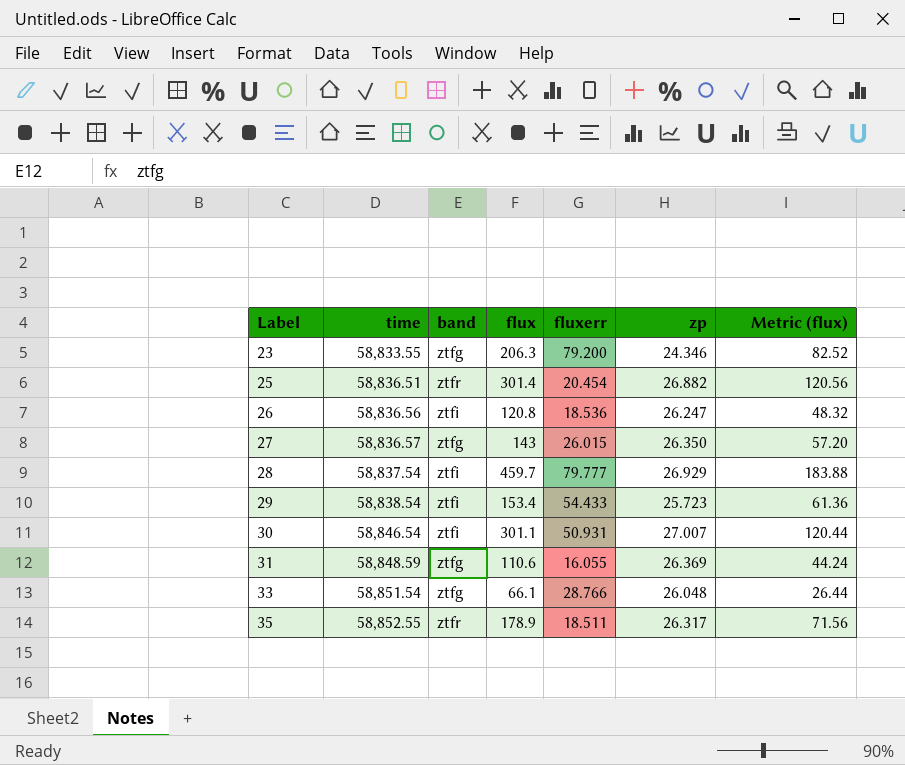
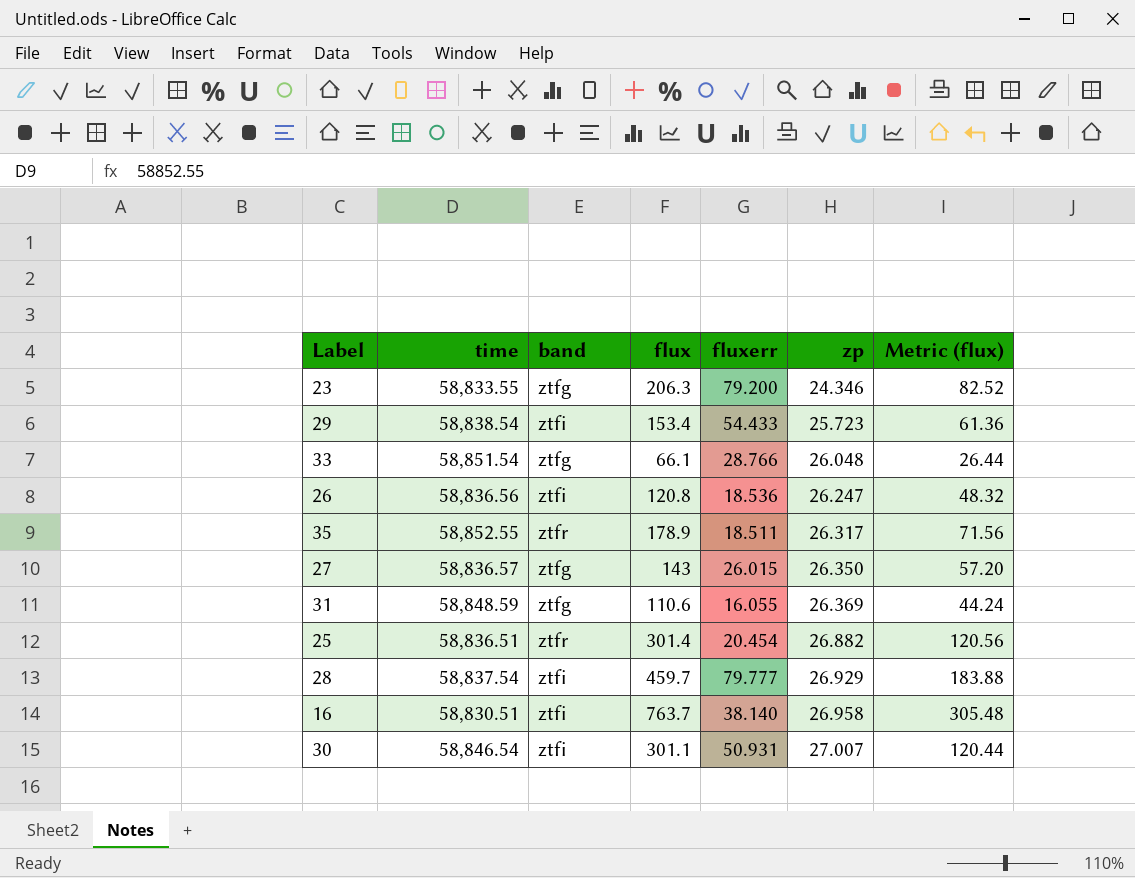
row order: Label ascending -> zp ascending
row 16: none -> 58,830.51 | ztfi | 763.7 | 38.140 | 26.958 | 305.48

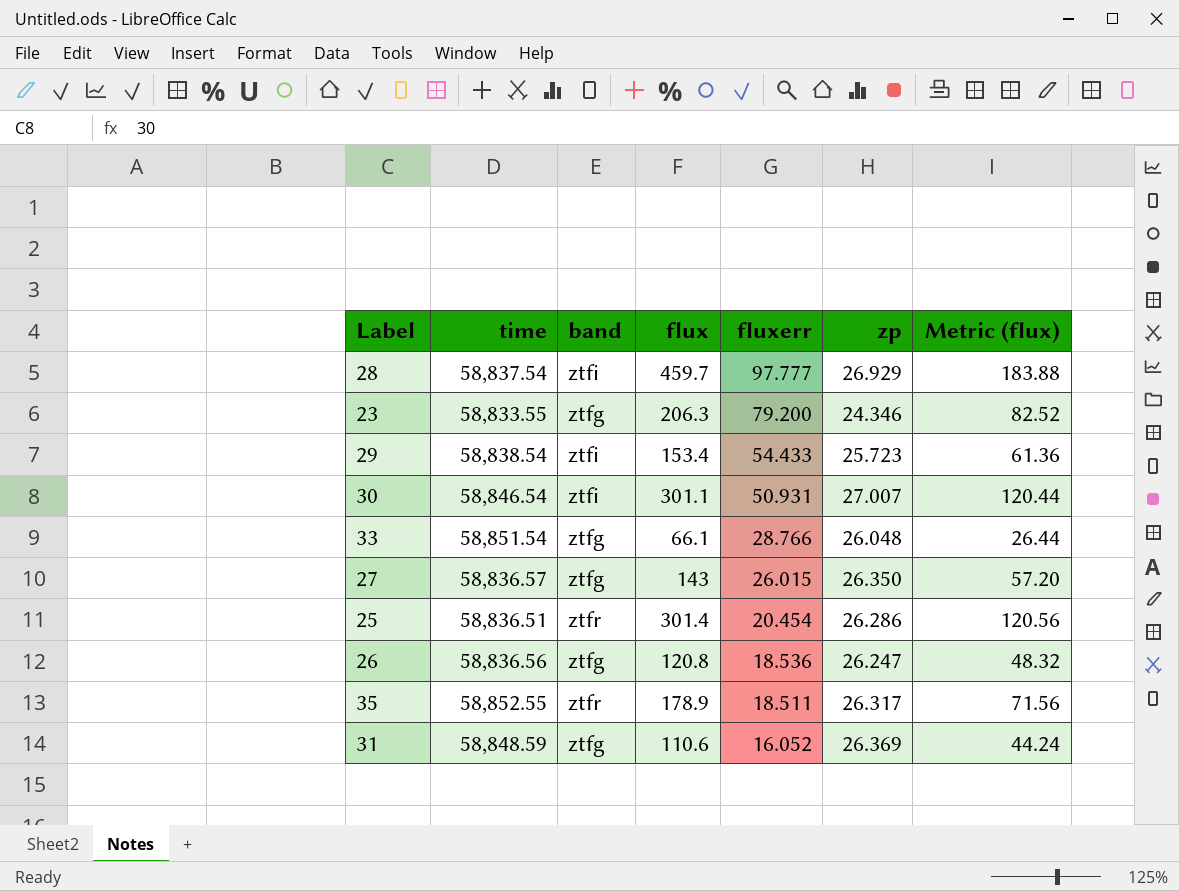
row order: zp ascending -> fluxerr descending
row 16: 58,830.51 | ztfi | 763.7 | 38.140 | 26.958 | 305.48 -> none
28 | fluxerr: 79.777 -> 97.777
25 | zp: 26.882 -> 26.286
26 | band: ztfi -> ztfg
31 | fluxerr: 16.055 -> 16.052

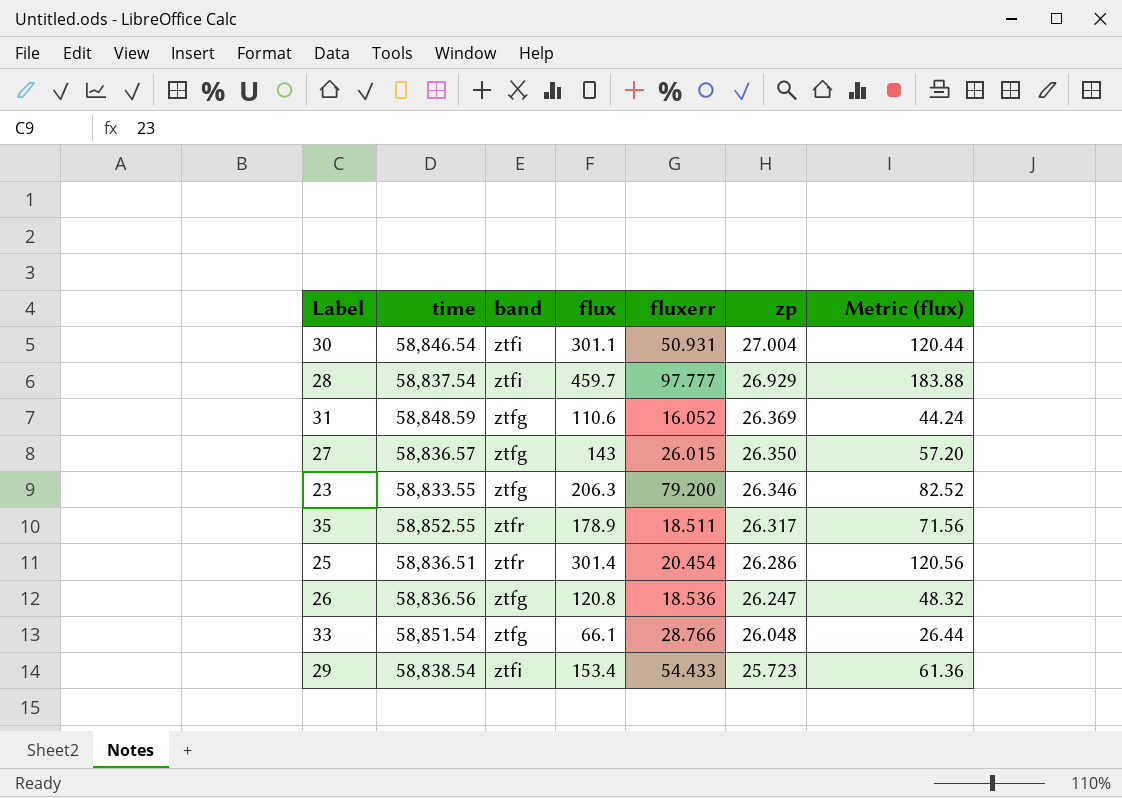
row order: fluxerr descending -> zp descending
30 | zp: 27.007 -> 27.004
23 | zp: 24.346 -> 26.346

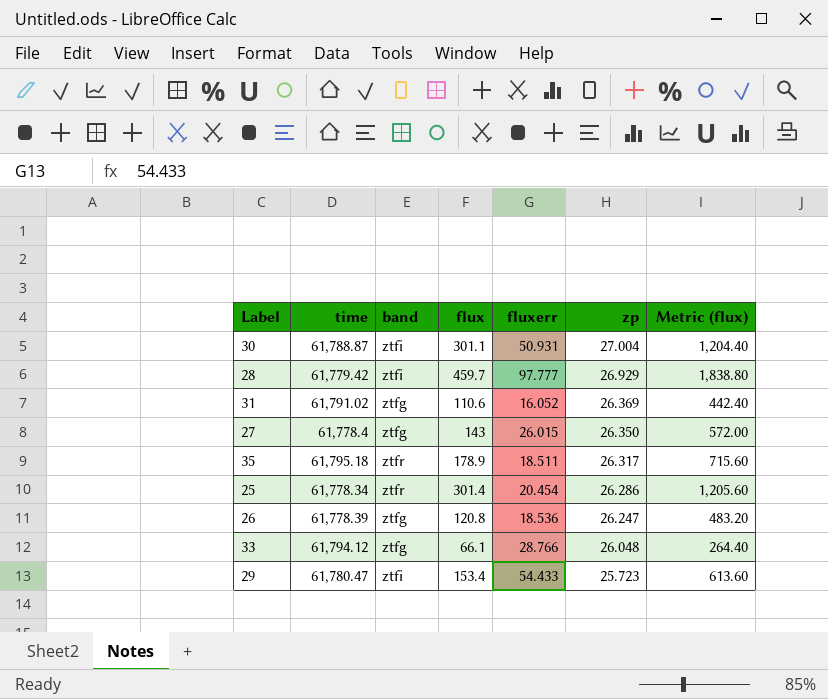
column Metric (flux) | formula: [flux] * 0.4 -> [flux] * 4
row 23: 58,833.55 | ztfg | 206.3 | 79.200 | 26.346 | 82.52 -> none
30 | time: 58,846.54 -> 61,788.87
28 | time: 58,837.54 -> 61,779.42
31 | time: 58,848.59 -> 61,791.02
27 | time: 58,836.57 -> 61,778.4
35 | time: 58,852.55 -> 61,795.18
25 | time: 58,836.51 -> 61,778.34
26 | time: 58,836.56 -> 61,778.39
33 | time: 58,851.54 -> 61,794.12
29 | time: 58,838.54 -> 61,780.47

